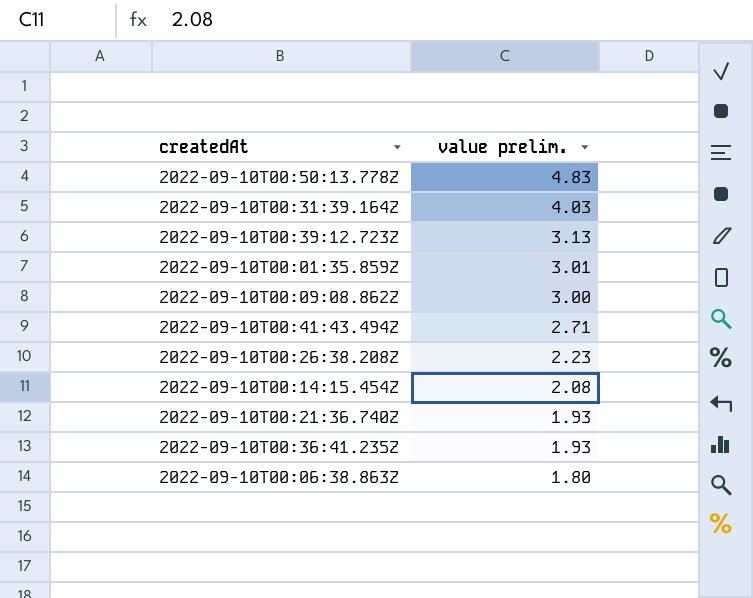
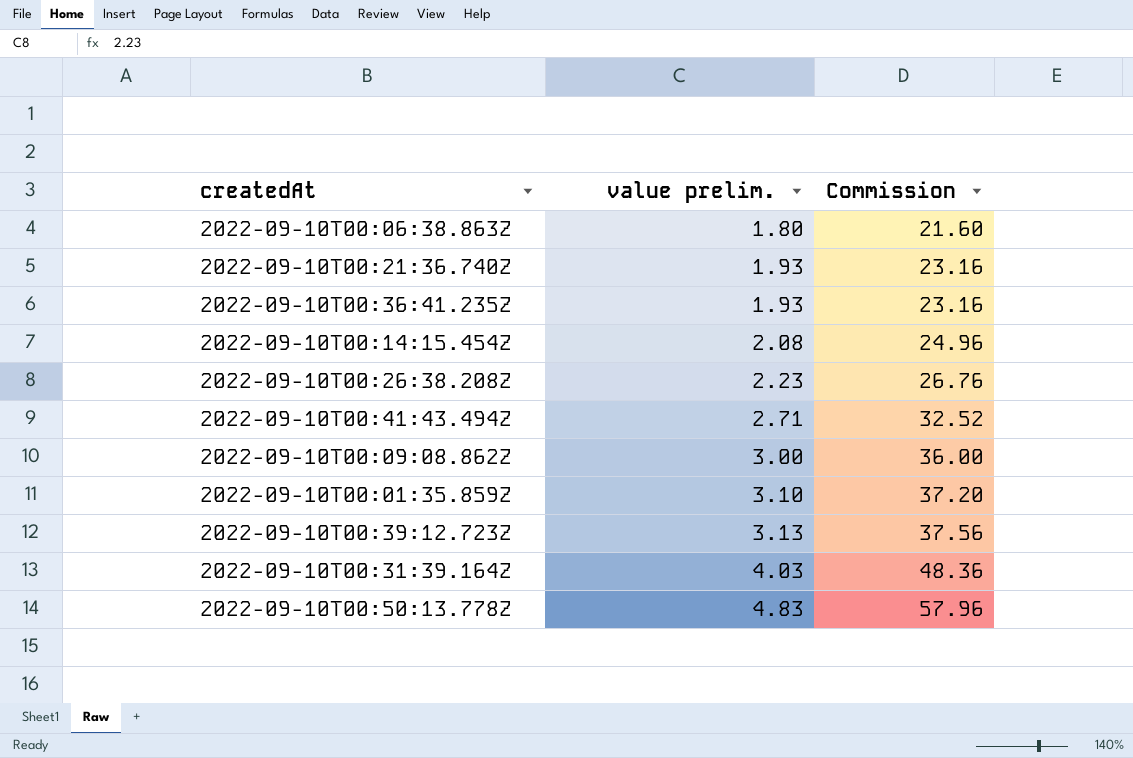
row order: value prelim. descending -> value prelim. ascending
column Commission | formula: none -> [value prelim.] * 12
2022-09-10T00:01:35.859Z | value prelim.: 3.01 -> 3.10

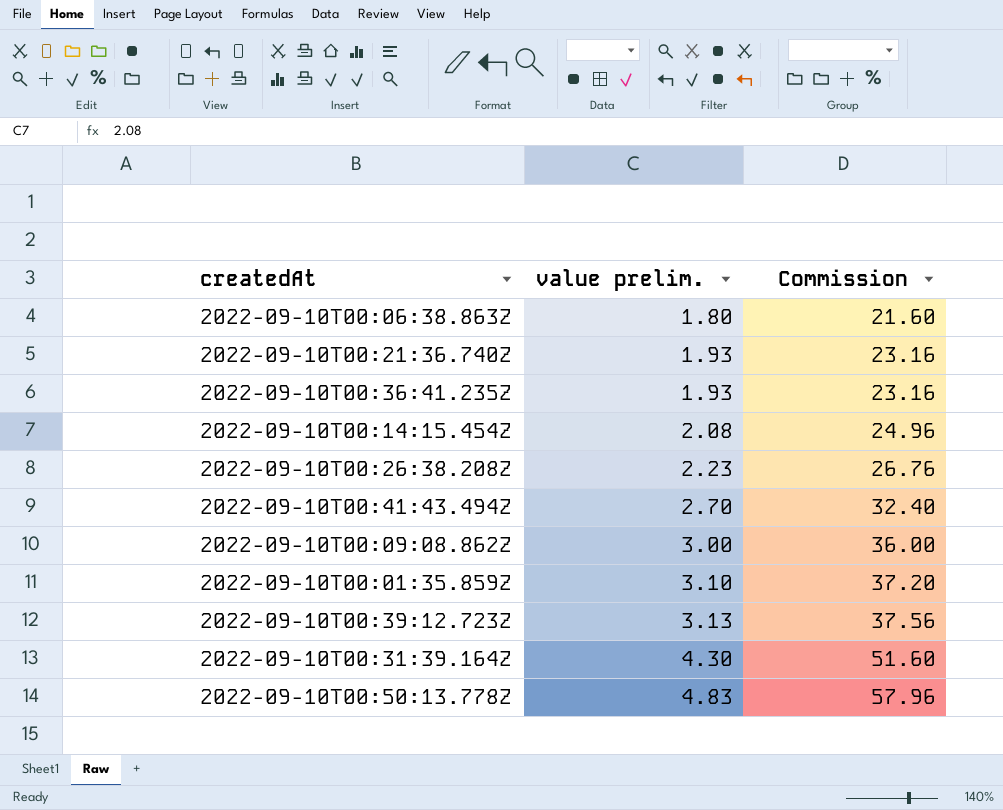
2022-09-10T00:41:43.494Z | value prelim.: 2.71 -> 2.70
2022-09-10T00:41:43.494Z | Commission: 32.52 -> 32.40
2022-09-10T00:31:39.164Z | value prelim.: 4.03 -> 4.30
2022-09-10T00:31:39.164Z | Commission: 48.36 -> 51.60

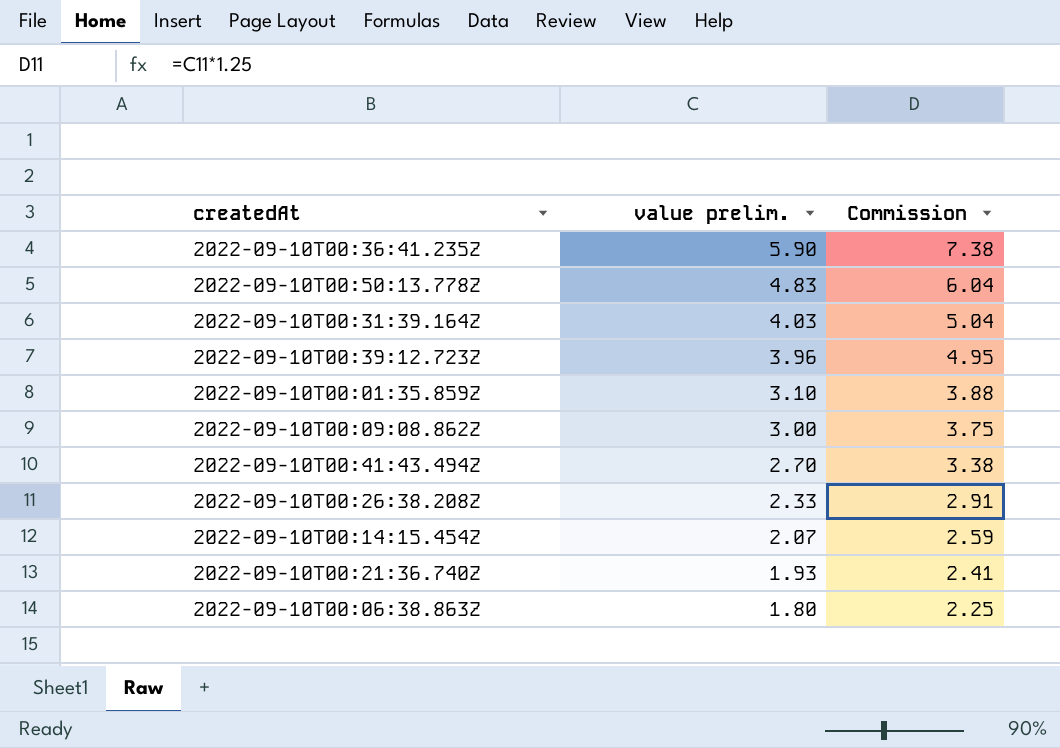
row order: value prelim. ascending -> value prelim. descending
column Commission | formula: [value prelim.] * 12 -> [value prelim.] * 1.25
2022-09-10T00:36:41.235Z | value prelim.: 1.93 -> 5.90
2022-09-10T00:31:39.164Z | value prelim.: 4.30 -> 4.03
2022-09-10T00:39:12.723Z | value prelim.: 3.13 -> 3.96
2022-09-10T00:26:38.208Z | value prelim.: 2.23 -> 2.33
2022-09-10T00:14:15.454Z | value prelim.: 2.08 -> 2.07

